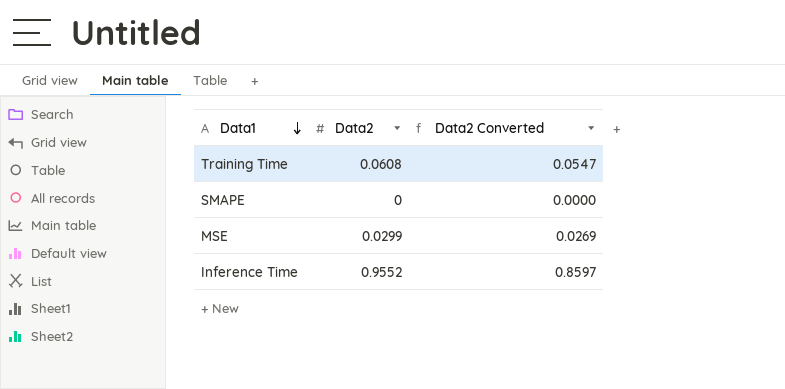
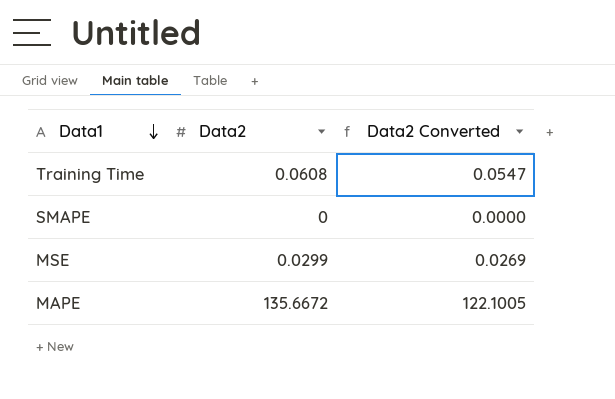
row Inference Time: 0.9552 | 0.8597 -> none
row MAPE: none -> 135.6672 | 122.1005

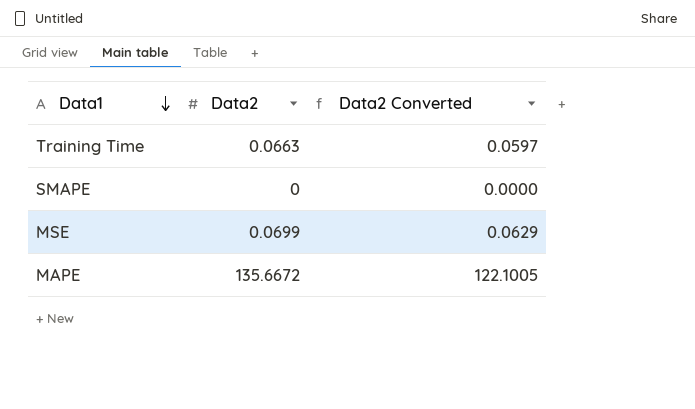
Training Time | Data2: 0.0608 -> 0.0663
Training Time | Data2 Converted: 0.0547 -> 0.0597
MSE | Data2: 0.0299 -> 0.0699
MSE | Data2 Converted: 0.0269 -> 0.0629

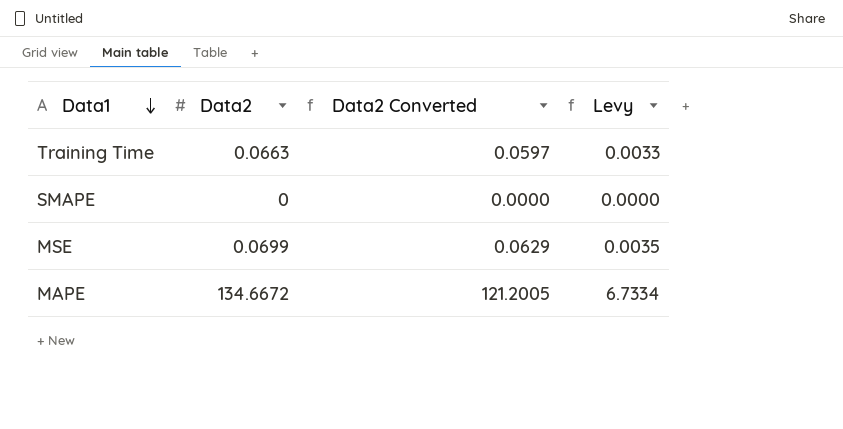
column Levy | formula: none -> [Data2] * 0.05
MAPE | Data2: 135.6672 -> 134.6672
MAPE | Data2 Converted: 122.1005 -> 121.2005

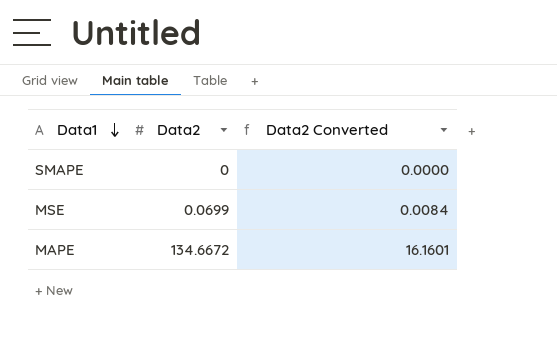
column Levy | formula: [Data2] * 0.05 -> none
column Data2 Converted | formula: [Data2] * 0.9 -> [Data2] * 0.12
row Training Time: 0.0663 | 0.0597 | 0.0033 -> none

